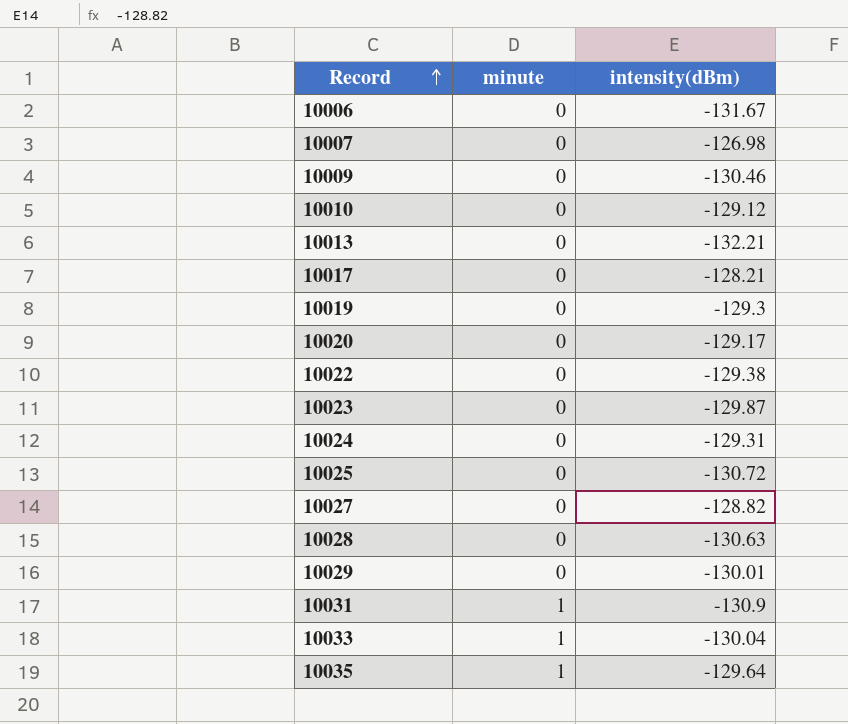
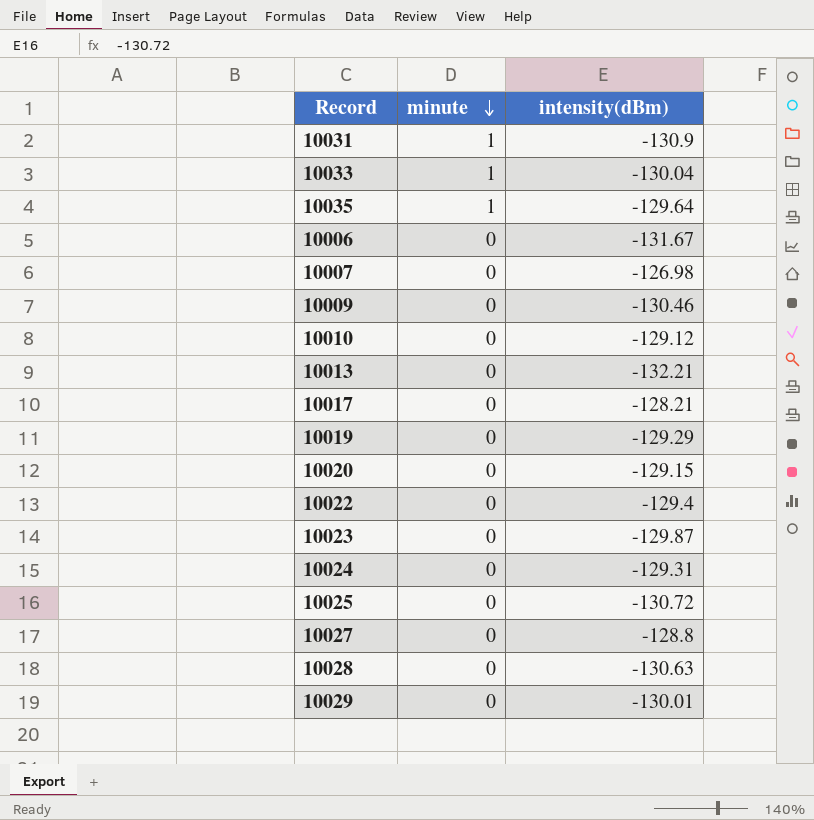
row order: Record ascending -> minute descending
10019 | intensity(dBm): -129.3 -> -129.29
10020 | intensity(dBm): -129.17 -> -129.15
10022 | intensity(dBm): -129.38 -> -129.4
10027 | intensity(dBm): -128.82 -> -128.8

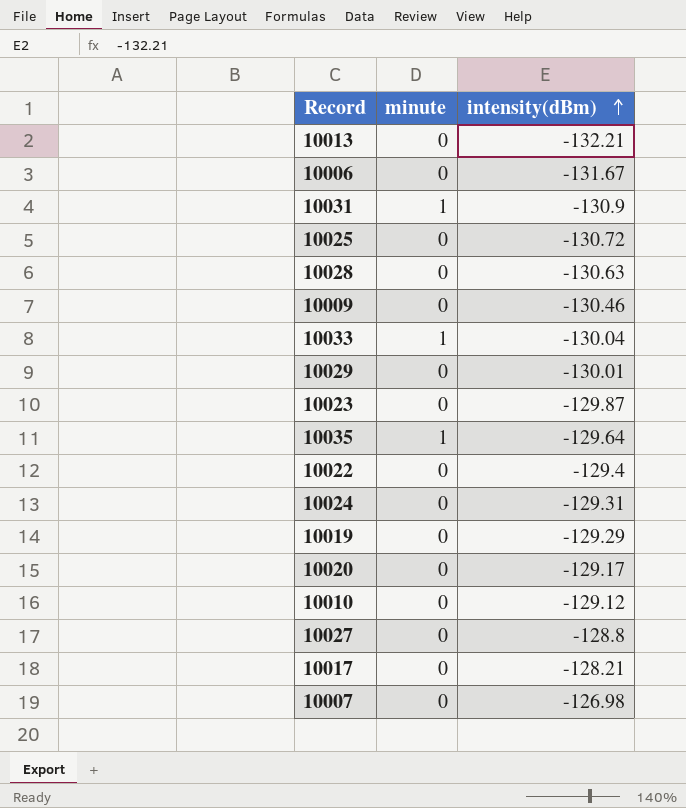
row order: minute descending -> intensity(dBm) ascending
10020 | intensity(dBm): -129.15 -> -129.17

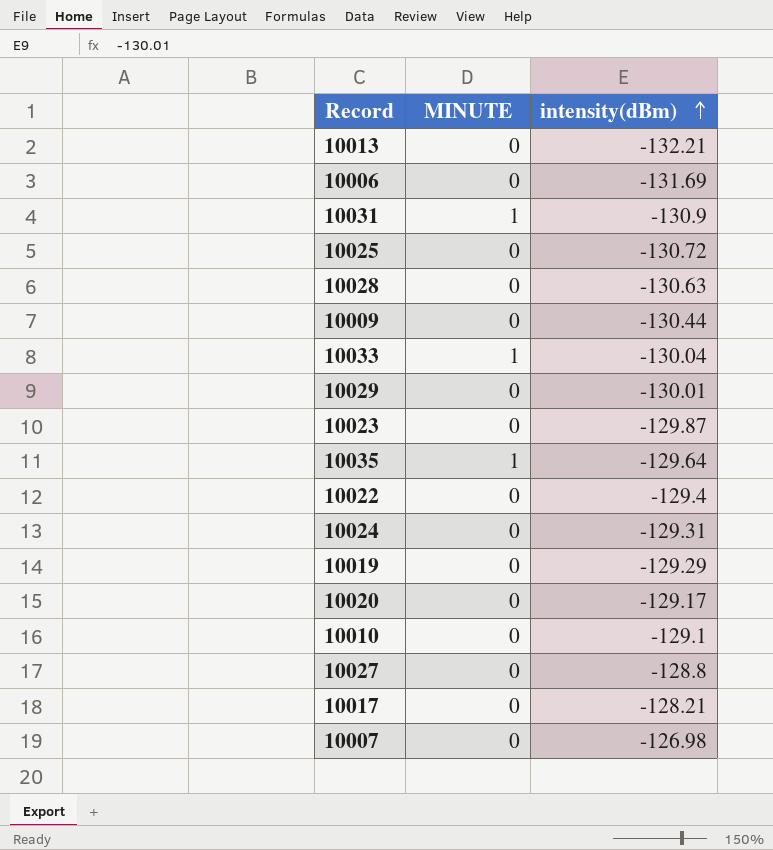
column name: minute -> MINUTE
10006 | intensity(dBm): -131.67 -> -131.69
10009 | intensity(dBm): -130.46 -> -130.44
10010 | intensity(dBm): -129.12 -> -129.1

